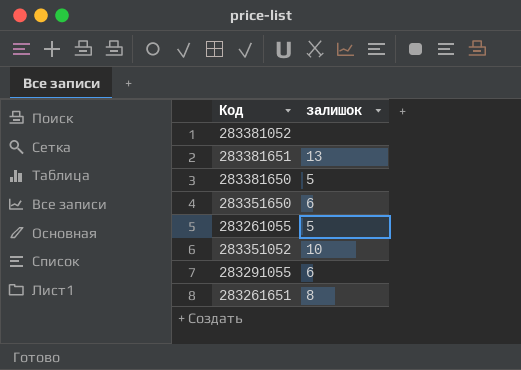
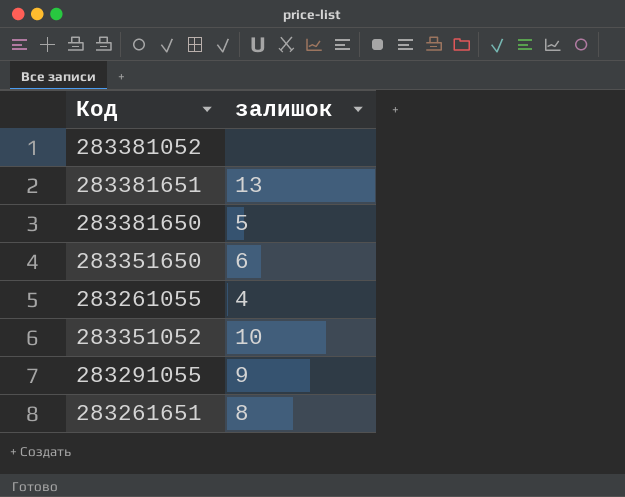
283261055 | залишок: 5 -> 4
283291055 | залишок: 6 -> 9

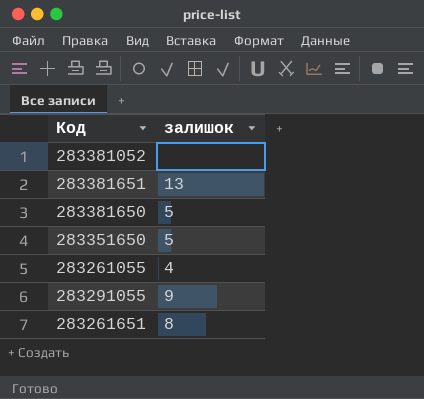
row 283351052: 10 -> none
283351650 | залишок: 6 -> 5

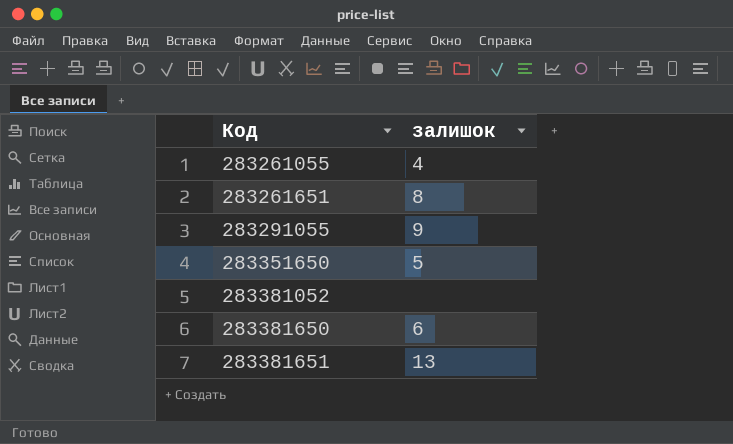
row order: none -> Код ascending
283381650 | залишок: 5 -> 6

